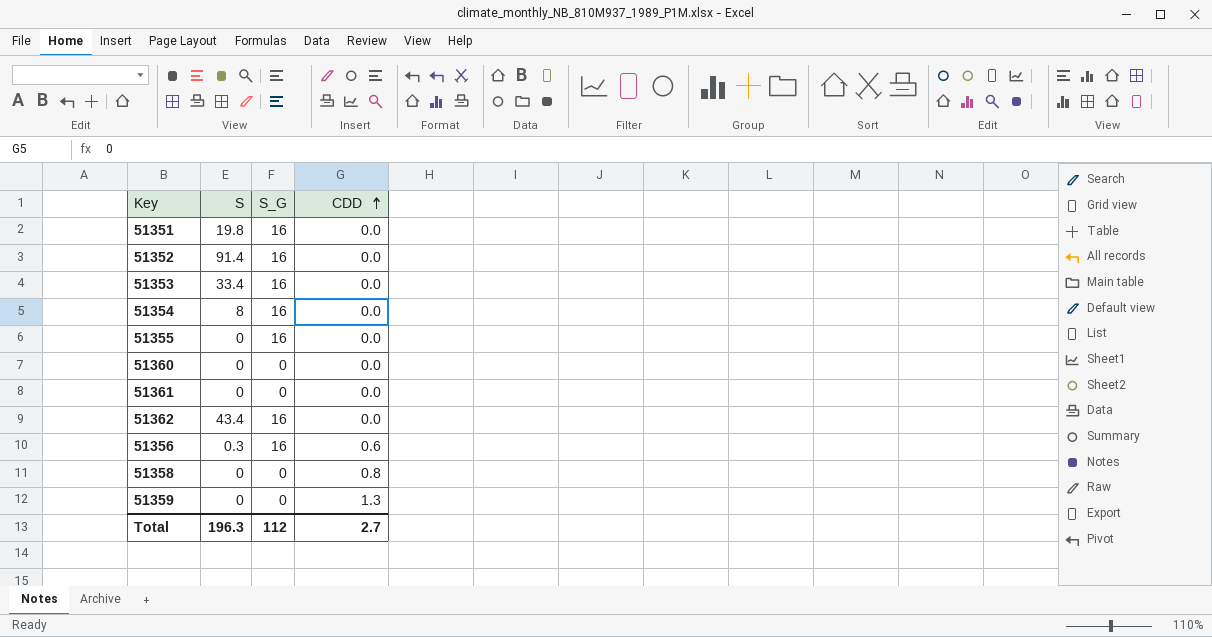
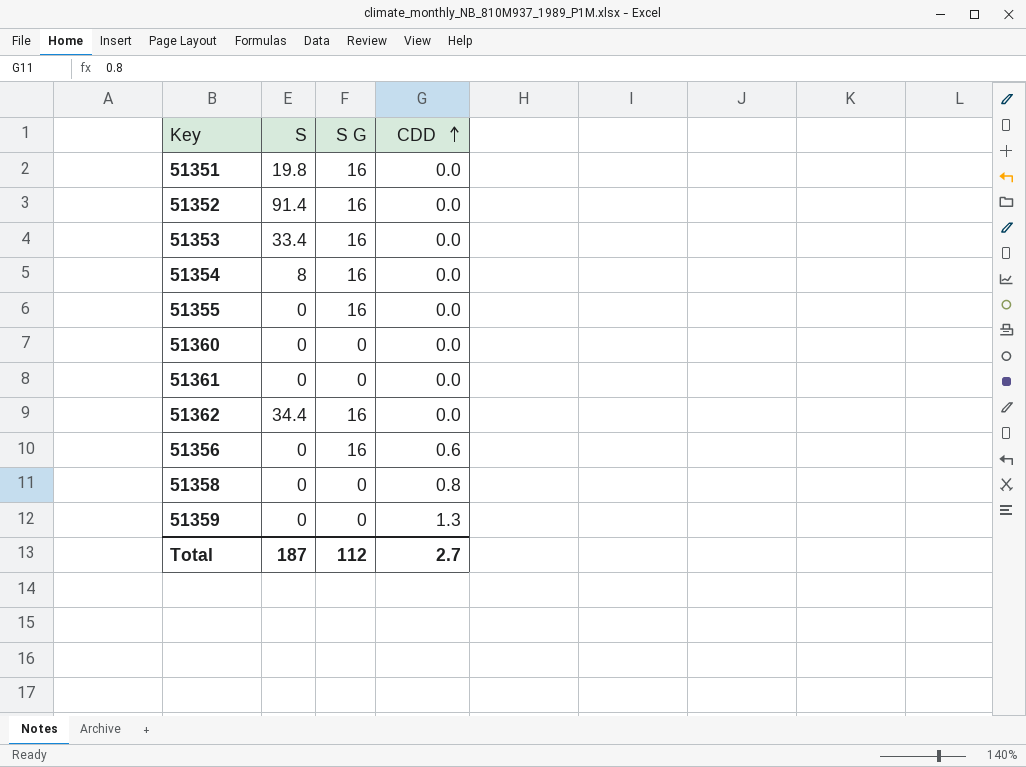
column name: S_G -> S G
51362 | S: 43.4 -> 34.4
51356 | S: 0.3 -> 0
Total | S: 196.3 -> 187

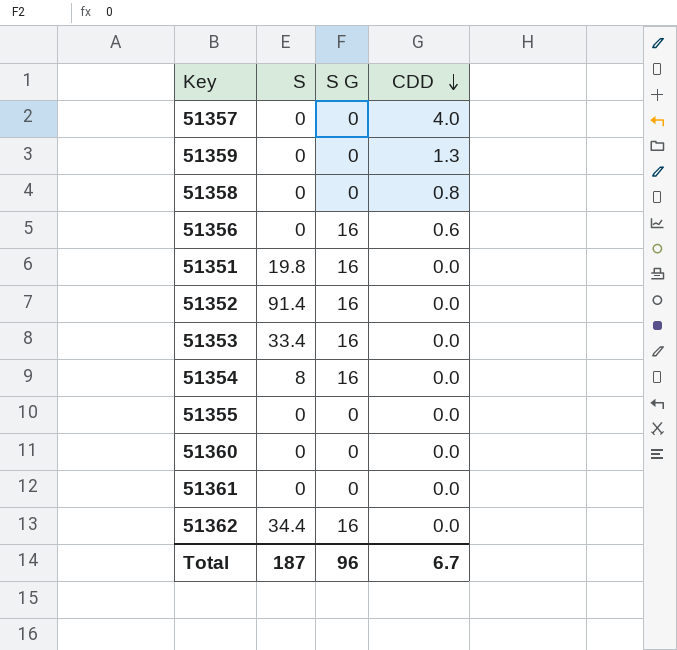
row order: CDD ascending -> CDD descending
row 51357: none -> 0 | 0 | 4.0
51355 | S G: 16 -> 0
Total | S G: 112 -> 96
Total | CDD: 2.7 -> 6.7

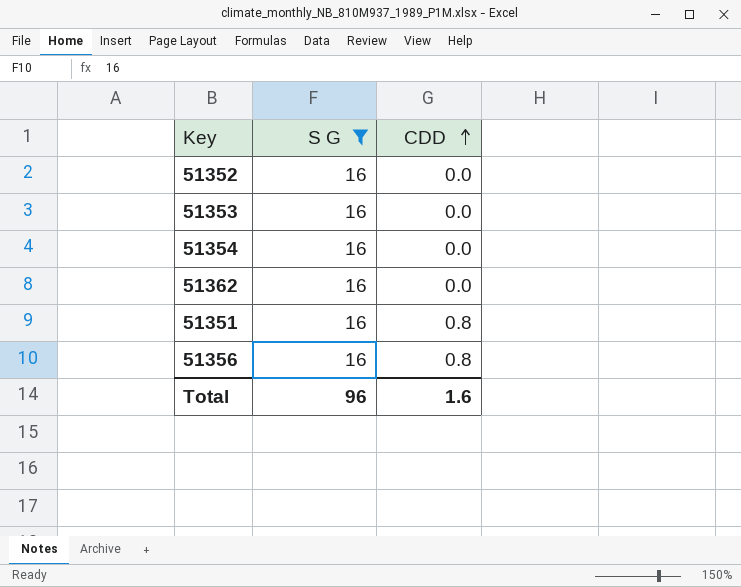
filter: none -> S G = 16
row order: CDD descending -> CDD ascending
column S | position: 2 -> none
51351 | CDD: 0.0 -> 0.8
51356 | CDD: 0.6 -> 0.8
Total | CDD: 6.7 -> 1.6

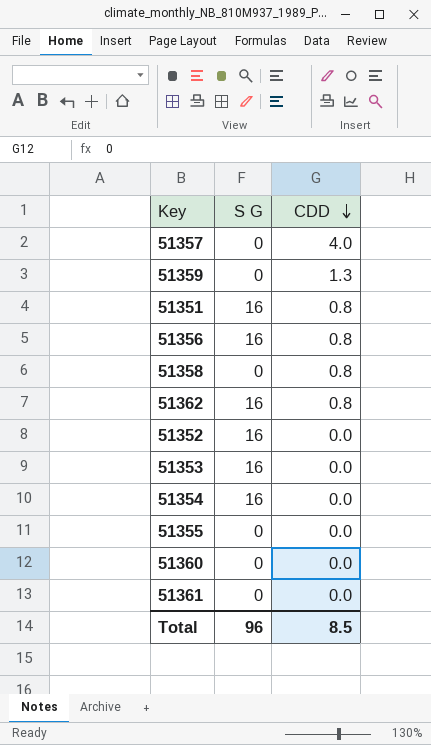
filter: S G = 16 -> none
row order: CDD ascending -> CDD descending
51362 | CDD: 0.0 -> 0.8
Total | CDD: 1.6 -> 8.5

